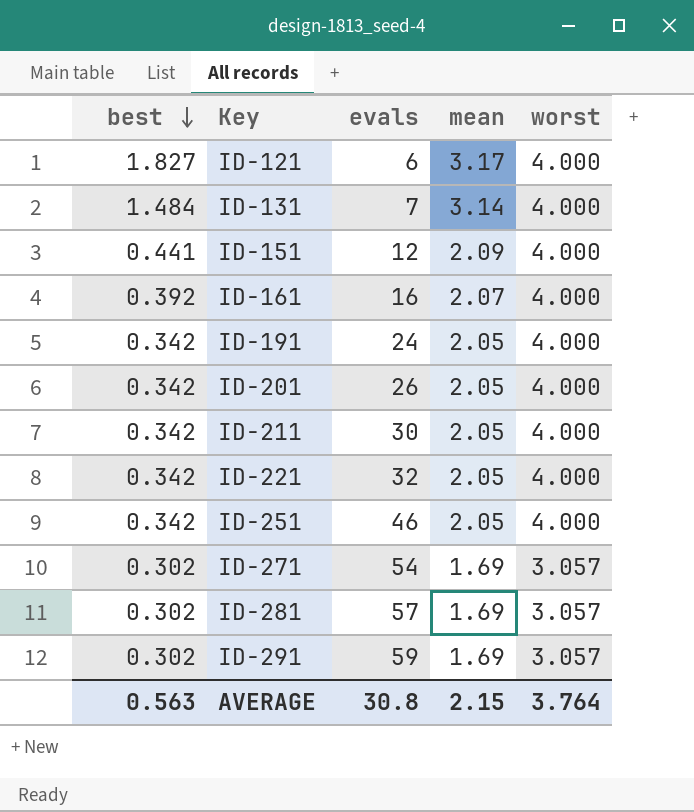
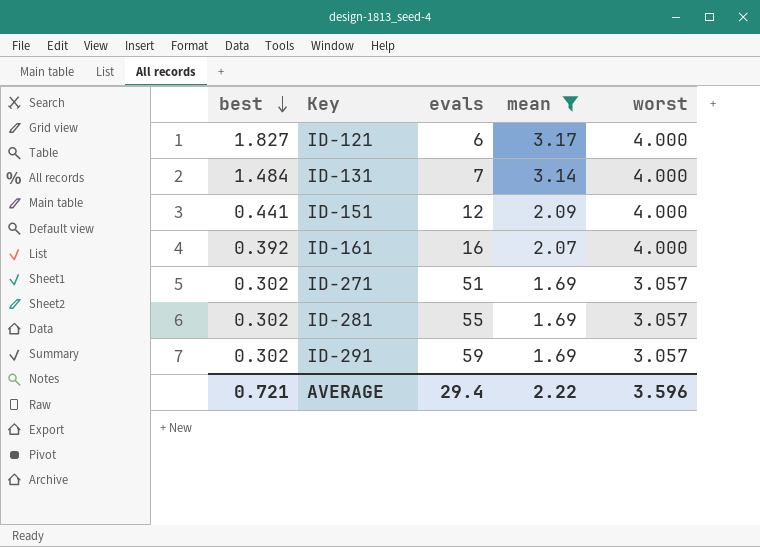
filter: none -> mean != 2.05
ID-271 | evals: 54 -> 51
ID-281 | evals: 57 -> 55
AVERAGE | best: 0.563 -> 0.721
AVERAGE | evals: 30.8 -> 29.4
AVERAGE | mean: 2.15 -> 2.22
AVERAGE | worst: 3.764 -> 3.596

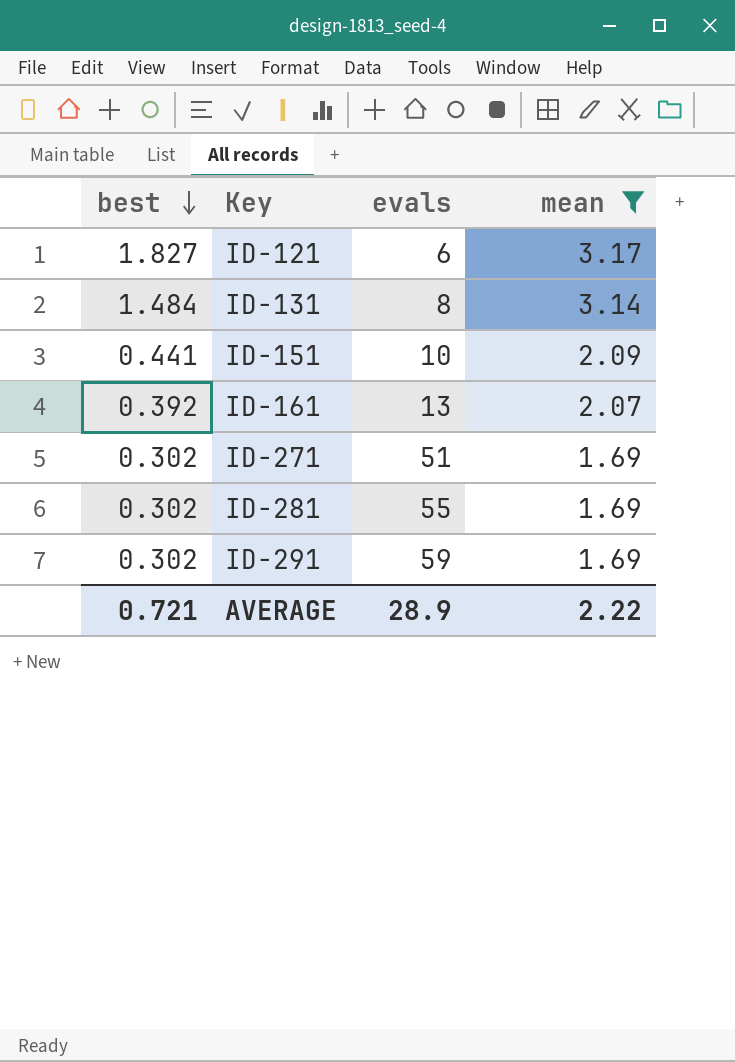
column worst | position: 5 -> none
ID-131 | evals: 7 -> 8
ID-151 | evals: 12 -> 10
ID-161 | evals: 16 -> 13
AVERAGE | evals: 29.4 -> 28.9

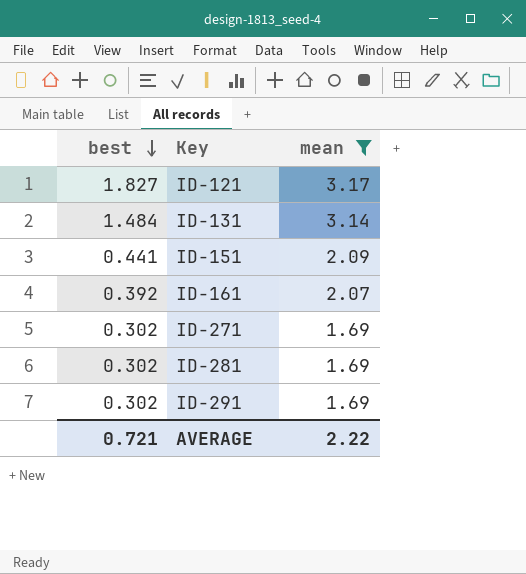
column evals | position: 3 -> none

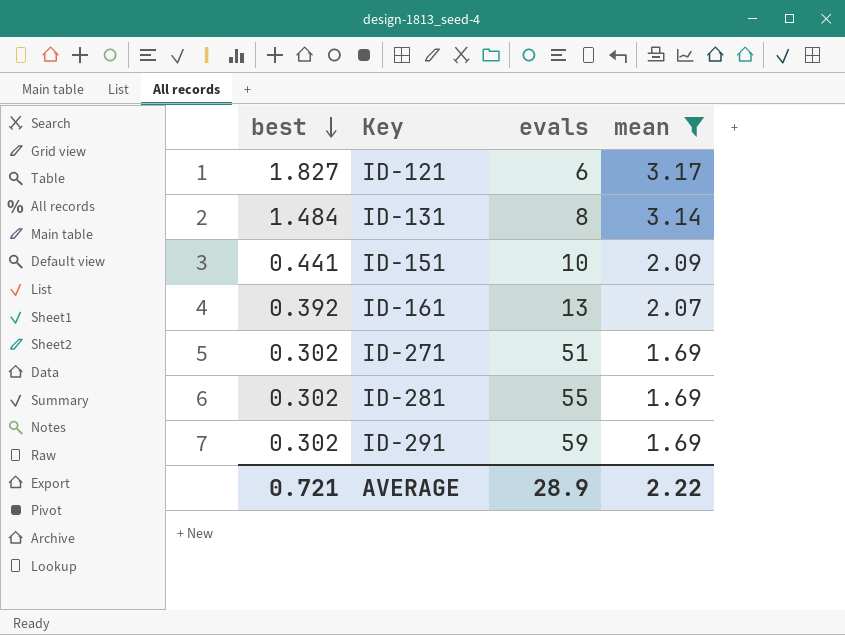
column evals | position: none -> 3

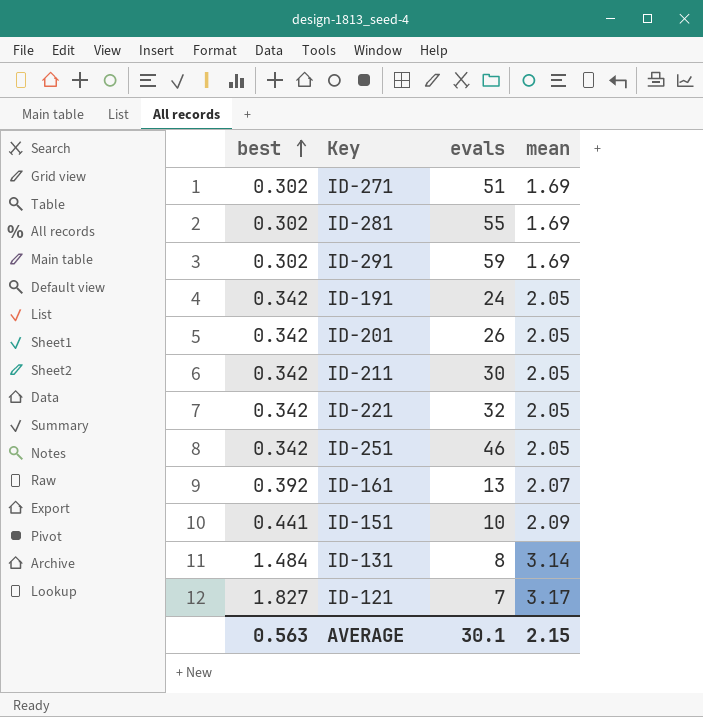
filter: mean != 2.05 -> none
row order: best descending -> best ascending
ID-121 | evals: 6 -> 7
AVERAGE | best: 0.721 -> 0.563
AVERAGE | evals: 28.9 -> 30.1
AVERAGE | mean: 2.22 -> 2.15

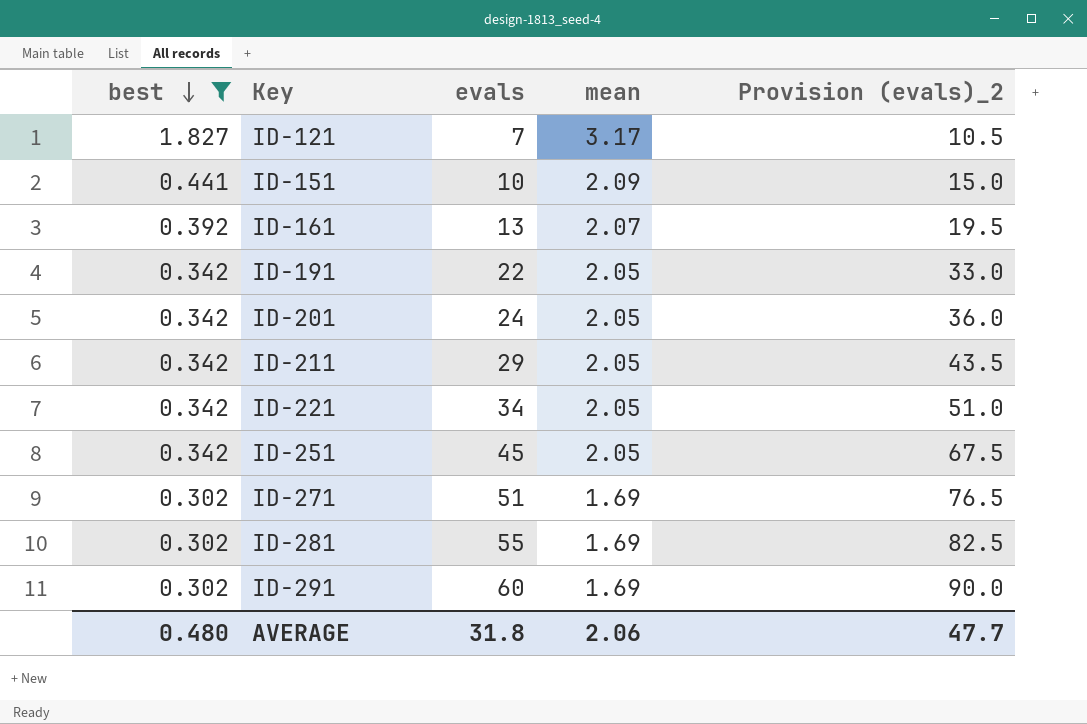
filter: none -> best != 1.484
row order: best ascending -> best descending
column Provision (evals)_2 | formula: none -> [evals] * 1.5
ID-191 | evals: 24 -> 22
ID-201 | evals: 26 -> 24
ID-211 | evals: 30 -> 29
ID-221 | evals: 32 -> 34
ID-251 | evals: 46 -> 45
ID-291 | evals: 59 -> 60
AVERAGE | best: 0.563 -> 0.480
AVERAGE | evals: 30.1 -> 31.8
AVERAGE | mean: 2.15 -> 2.06

